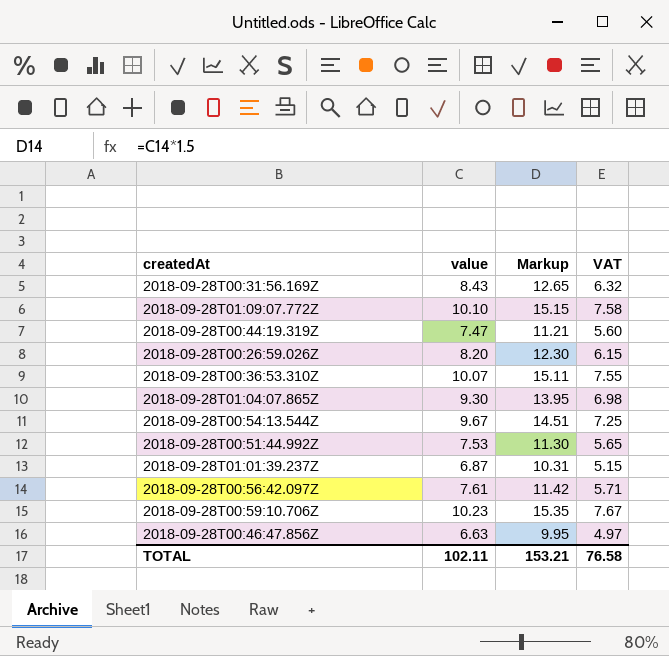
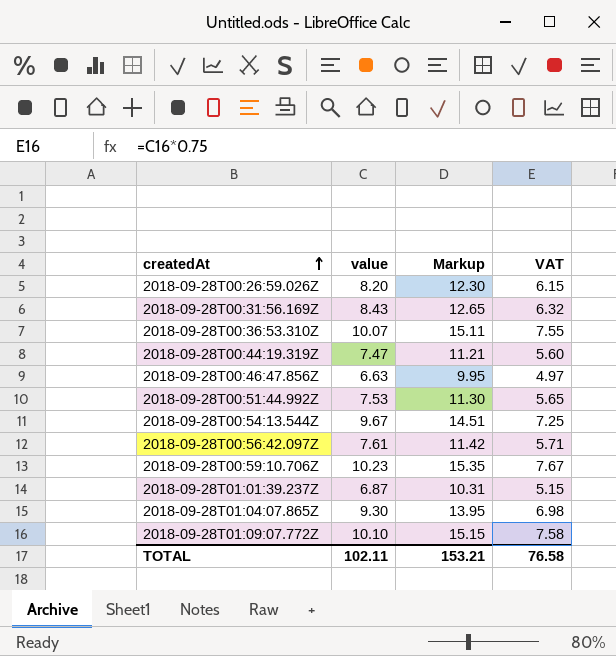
row order: none -> createdAt ascending

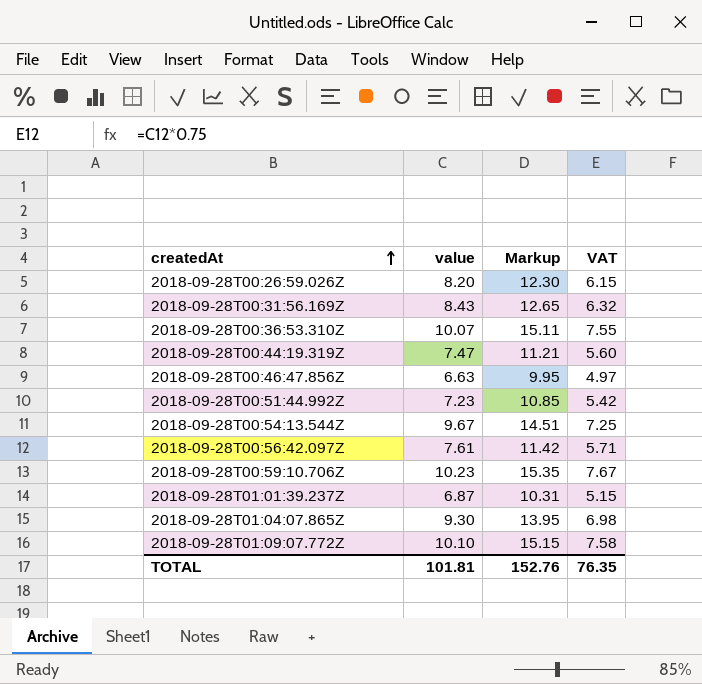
2018-09-28T00:51:44.992Z | value: 7.53 -> 7.23
2018-09-28T00:51:44.992Z | Markup: 11.30 -> 10.85
2018-09-28T00:51:44.992Z | VAT: 5.65 -> 5.42
TOTAL | value: 102.11 -> 101.81
TOTAL | Markup: 153.21 -> 152.76
TOTAL | VAT: 76.58 -> 76.35

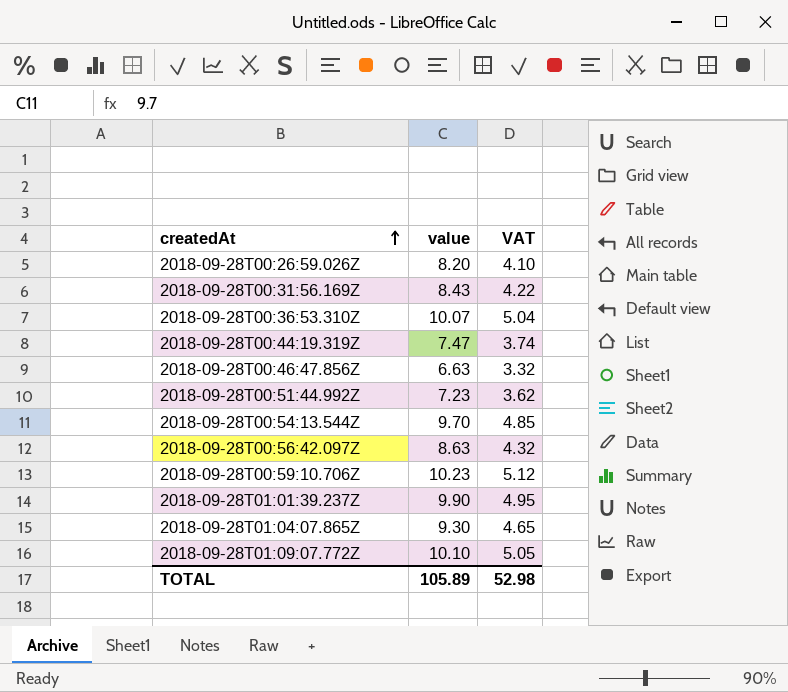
column Markup | formula: [value] * 1.5 -> none
column VAT | formula: [value] * 0.75 -> [value] * 0.5
2018-09-28T00:54:13.544Z | value: 9.67 -> 9.70
2018-09-28T00:56:42.097Z | value: 7.61 -> 8.63
2018-09-28T01:01:39.237Z | value: 6.87 -> 9.90
TOTAL | value: 101.81 -> 105.89
TOTAL | VAT: 76.35 -> 52.98

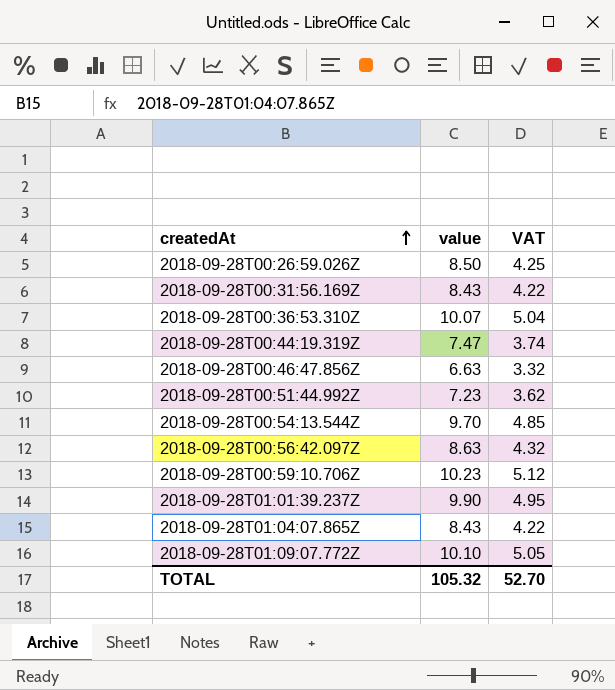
2018-09-28T00:26:59.026Z | value: 8.20 -> 8.50
2018-09-28T00:26:59.026Z | VAT: 4.10 -> 4.25
2018-09-28T01:04:07.865Z | value: 9.30 -> 8.43
2018-09-28T01:04:07.865Z | VAT: 4.65 -> 4.22
TOTAL | value: 105.89 -> 105.32
TOTAL | VAT: 52.98 -> 52.70

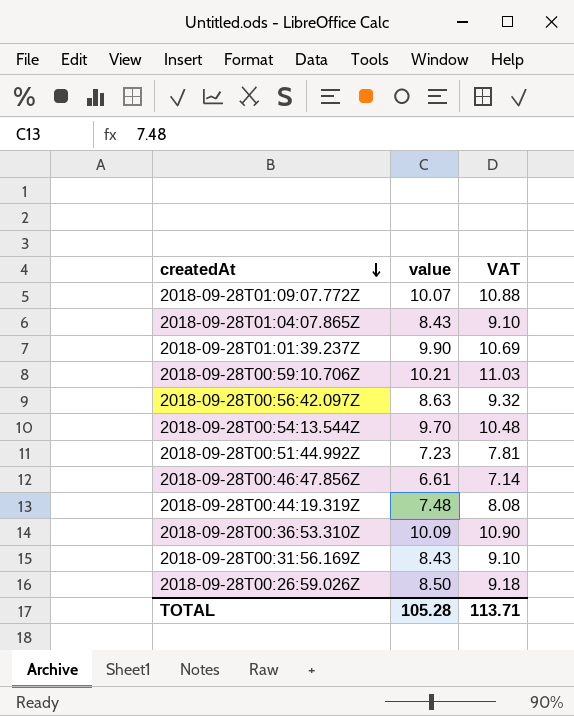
row order: createdAt ascending -> createdAt descending
column VAT | formula: [value] * 0.5 -> [value] * 1.08
2018-09-28T01:09:07.772Z | value: 10.10 -> 10.07
2018-09-28T00:59:10.706Z | value: 10.23 -> 10.21
2018-09-28T00:46:47.856Z | value: 6.63 -> 6.61
2018-09-28T00:44:19.319Z | value: 7.47 -> 7.48
2018-09-28T00:36:53.310Z | value: 10.07 -> 10.09
TOTAL | value: 105.32 -> 105.28
TOTAL | VAT: 52.70 -> 113.71

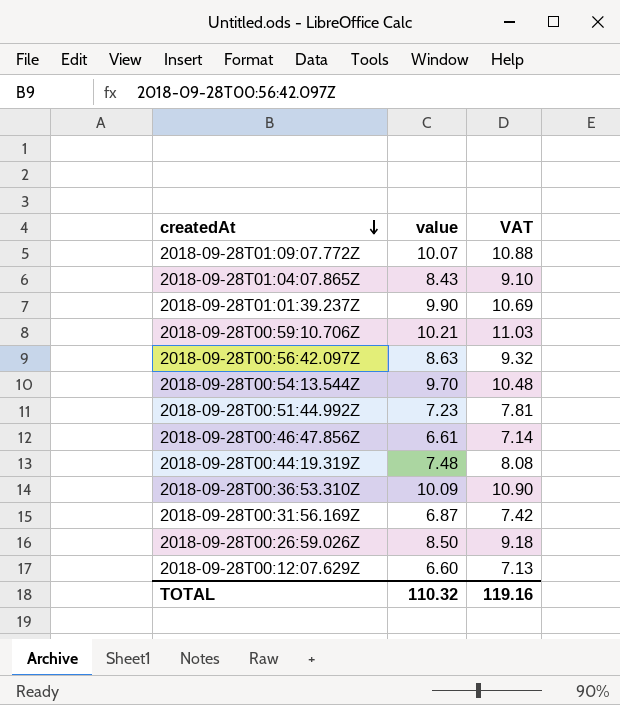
2018-09-28T00:31:56.169Z | value: 8.43 -> 6.87
2018-09-28T00:31:56.169Z | VAT: 9.10 -> 7.42
row 2018-09-28T00:12:07.629Z: none -> 6.60 | 7.13
TOTAL | value: 105.28 -> 110.32
TOTAL | VAT: 113.71 -> 119.16

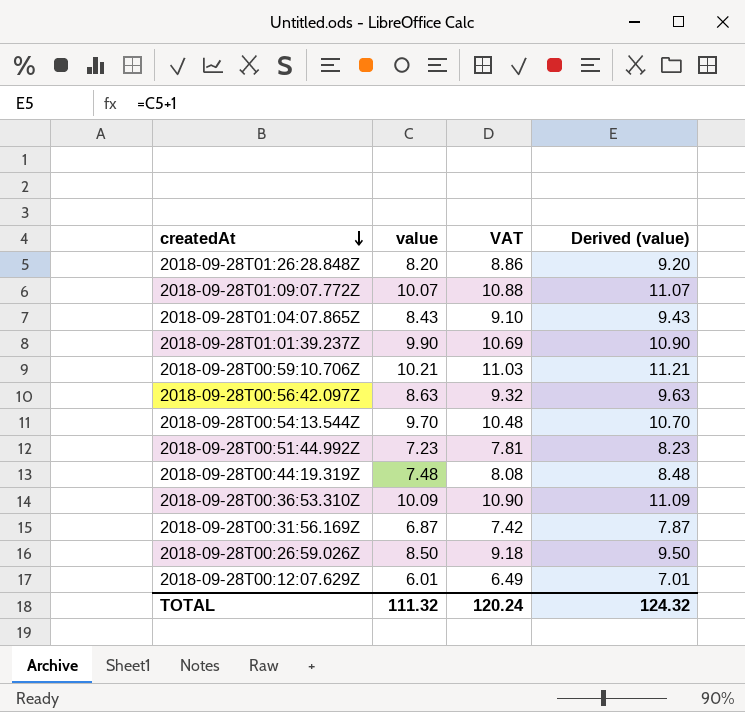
column Derived (value) | formula: none -> [value] + 1
row 2018-09-28T00:46:47.856Z: 6.61 | 7.14 -> none
row 2018-09-28T01:26:28.848Z: none -> 8.20 | 8.86 | 9.20
2018-09-28T00:12:07.629Z | value: 6.60 -> 6.01
2018-09-28T00:12:07.629Z | VAT: 7.13 -> 6.49
TOTAL | value: 110.32 -> 111.32
TOTAL | VAT: 119.16 -> 120.24

